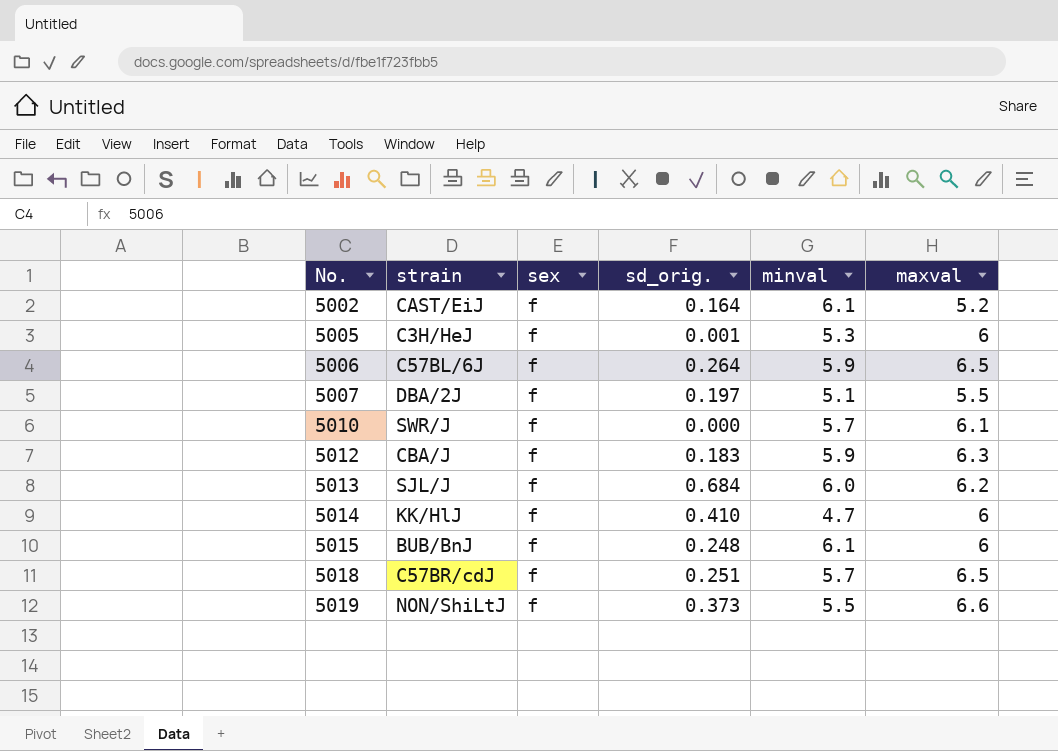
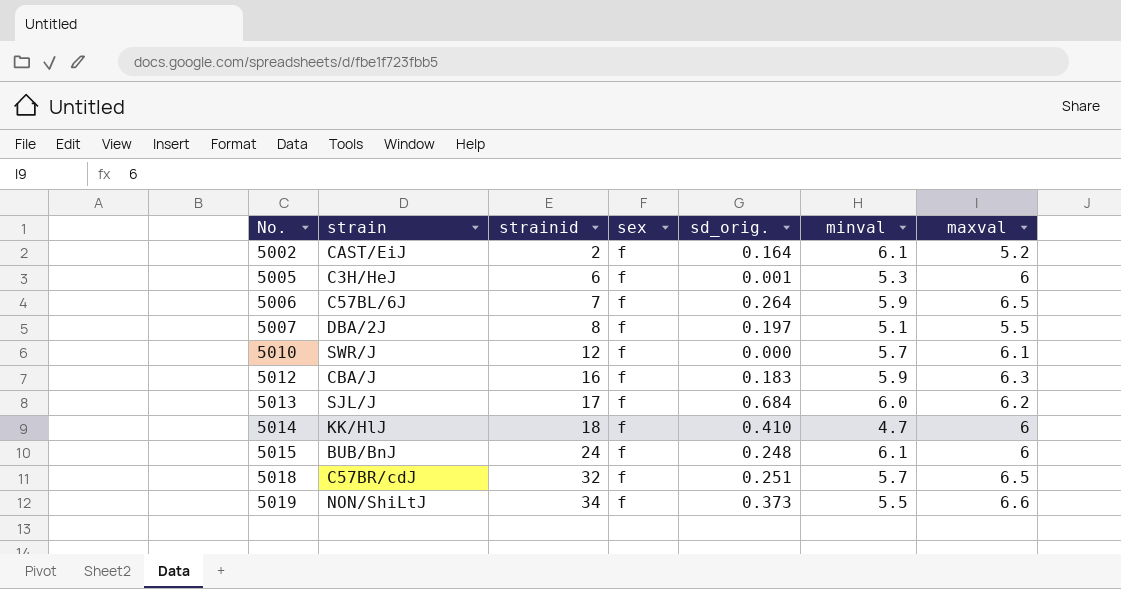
column strainid | position: none -> 3

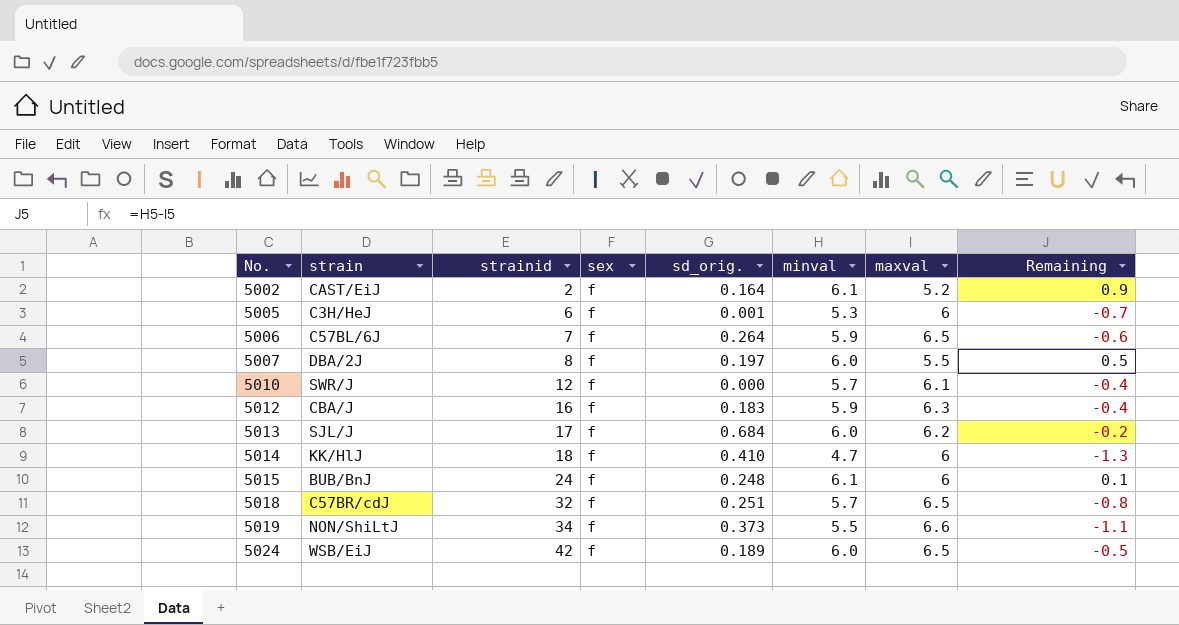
column Remaining | formula: none -> [minval] - [maxval]
5007 | minval: 5.1 -> 6.0
row 5024: none -> WSB/EiJ | 42 | f | 0.189 | 6.0 | 6.5 | -0.5

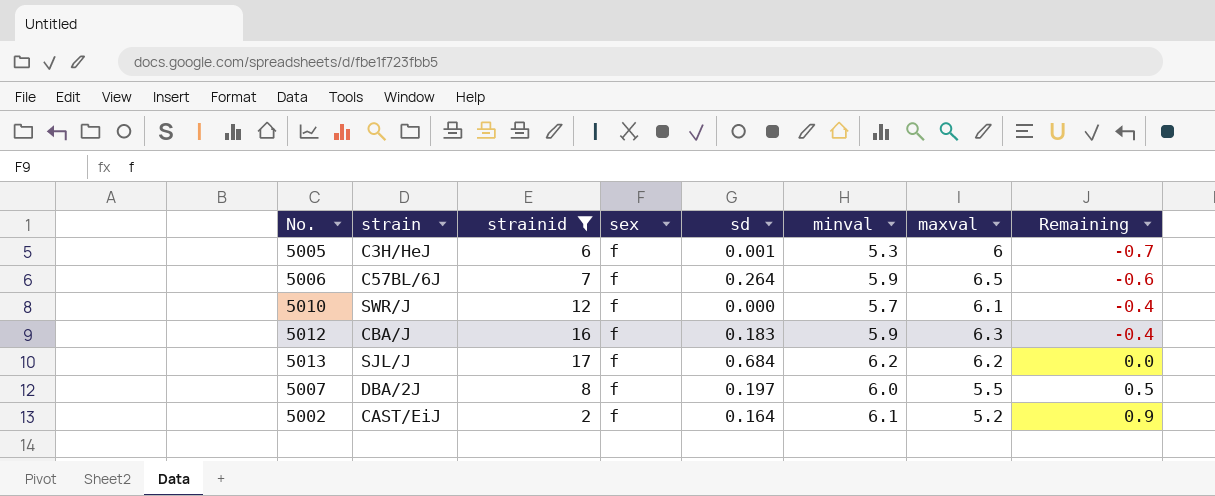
filter: none -> strainid <= 17
row order: No. ascending -> Remaining ascending
column name: sd_orig. -> sd
5013 | minval: 6.0 -> 6.2
5013 | Remaining: -0.2 -> 0.0

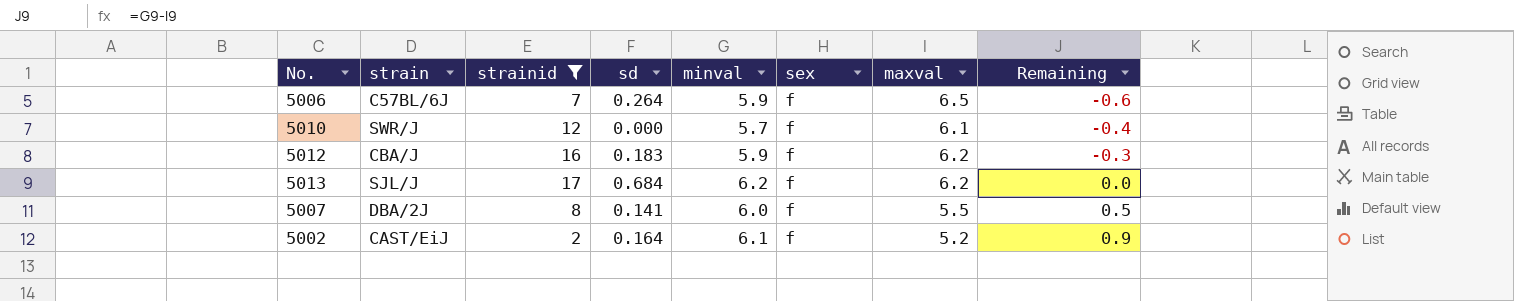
column sex | position: 4 -> 6
row 5005: C3H/HeJ | 6 | f | 0.001 | 5.3 | 6 | -0.7 -> none
5012 | maxval: 6.3 -> 6.2
5012 | Remaining: -0.4 -> -0.3
5007 | sd: 0.197 -> 0.141

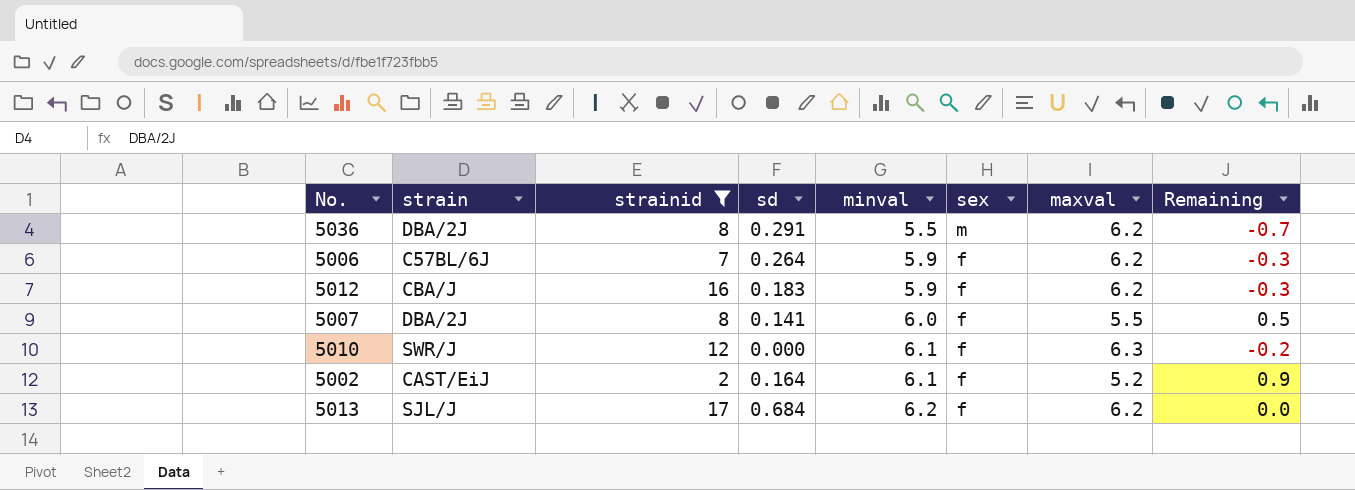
row order: Remaining ascending -> minval ascending
row 5036: none -> DBA/2J | 8 | 0.291 | 5.5 | m | 6.2 | -0.7
5006 | maxval: 6.5 -> 6.2
5006 | Remaining: -0.6 -> -0.3
5010 | minval: 5.7 -> 6.1
5010 | maxval: 6.1 -> 6.3
5010 | Remaining: -0.4 -> -0.2

